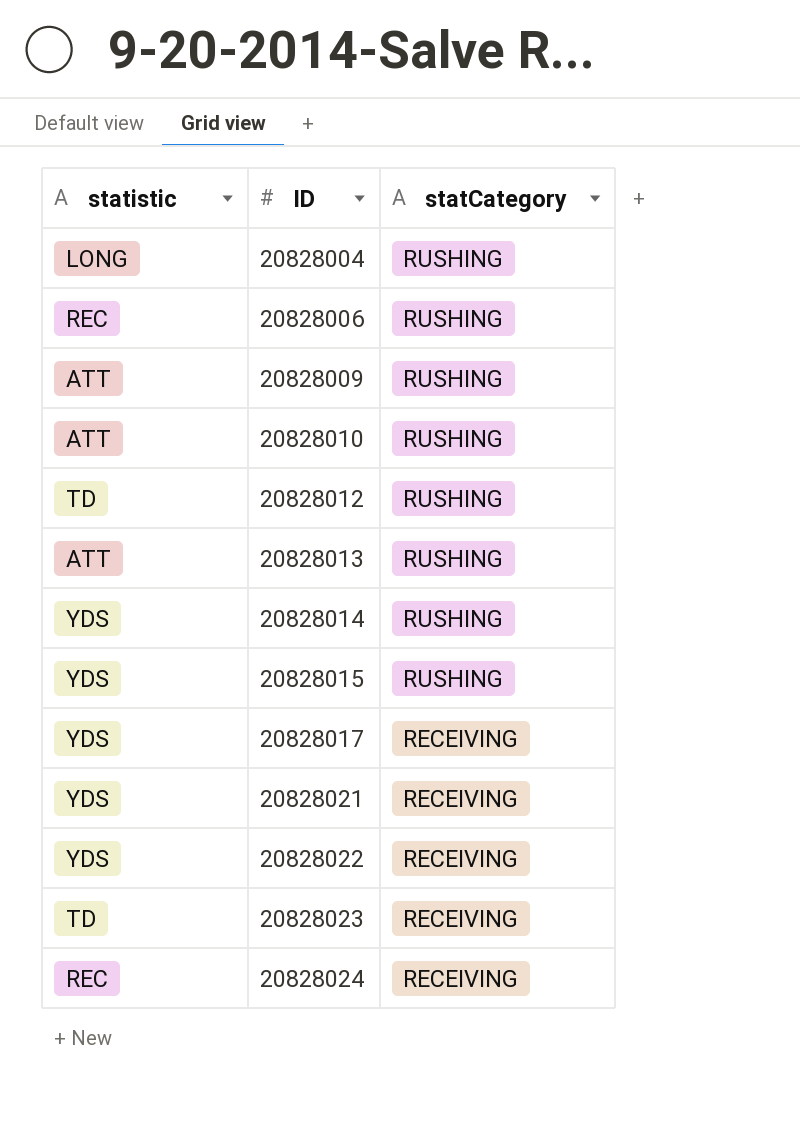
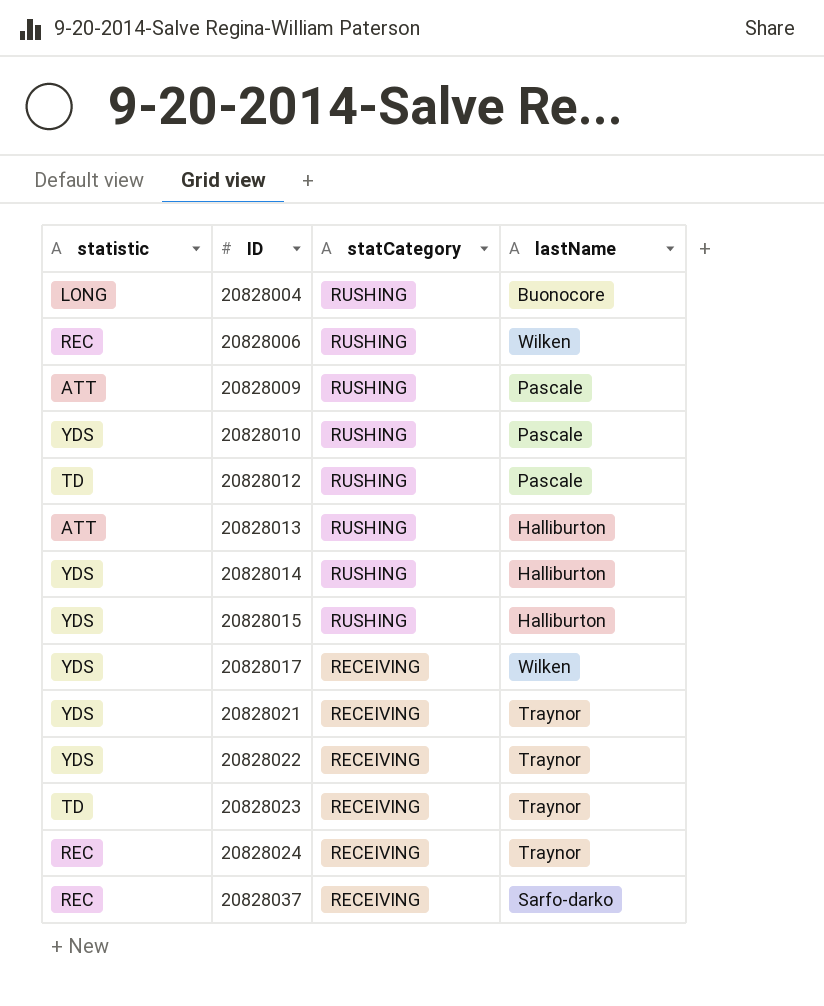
column lastName | position: none -> 4
20828010 | statistic: ATT -> YDS
row 20828037: none -> REC | RECEIVING | Sarfo-darko

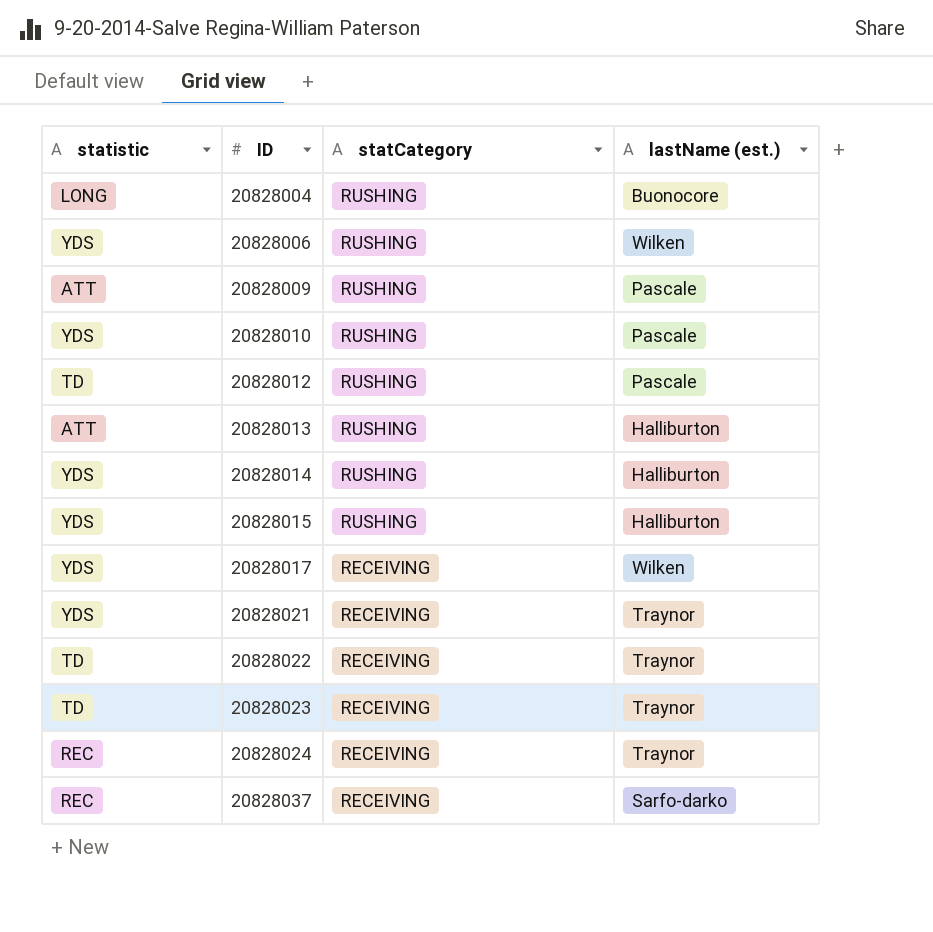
column name: lastName -> lastName (est.)
20828006 | statistic: REC -> YDS
20828022 | statistic: YDS -> TD

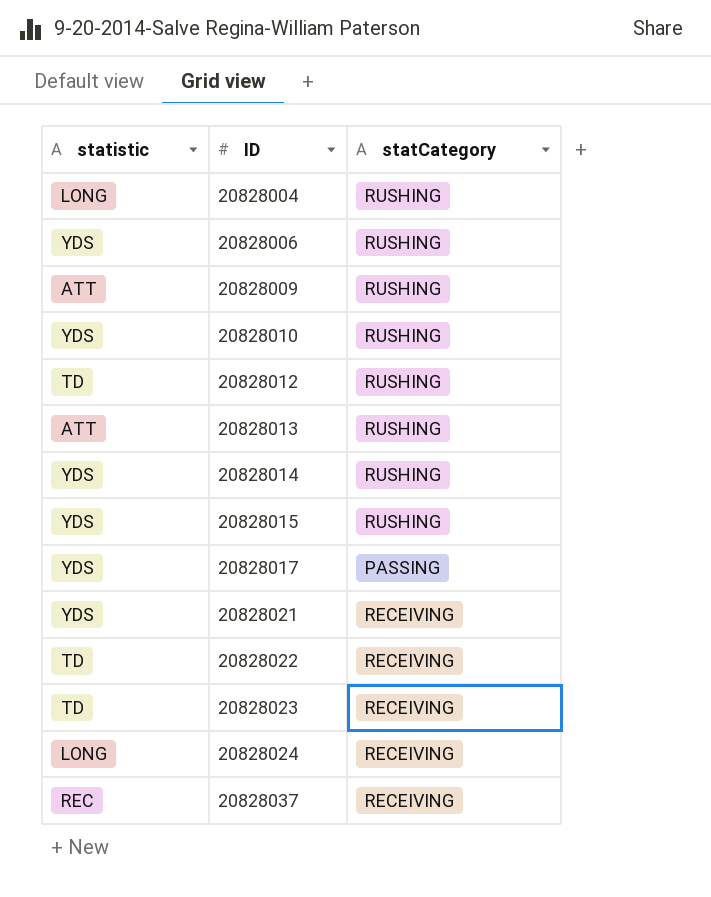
column lastName (est.) | position: 4 -> none
20828017 | statCategory: RECEIVING -> PASSING
20828024 | statistic: REC -> LONG

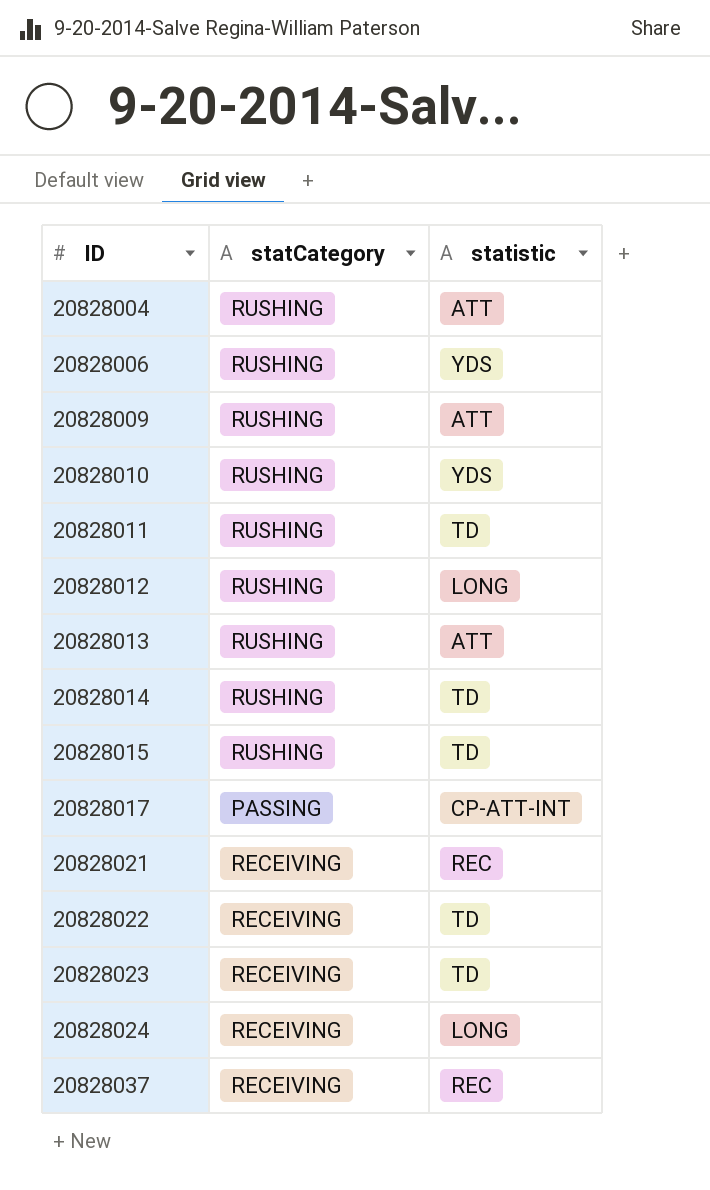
column statistic | position: 1 -> 3
20828004 | statistic: LONG -> ATT
row 20828011: none -> RUSHING | TD
20828012 | statistic: TD -> LONG
20828014 | statistic: YDS -> TD
20828015 | statistic: YDS -> TD
20828017 | statistic: YDS -> CP-ATT-INT
20828021 | statistic: YDS -> REC

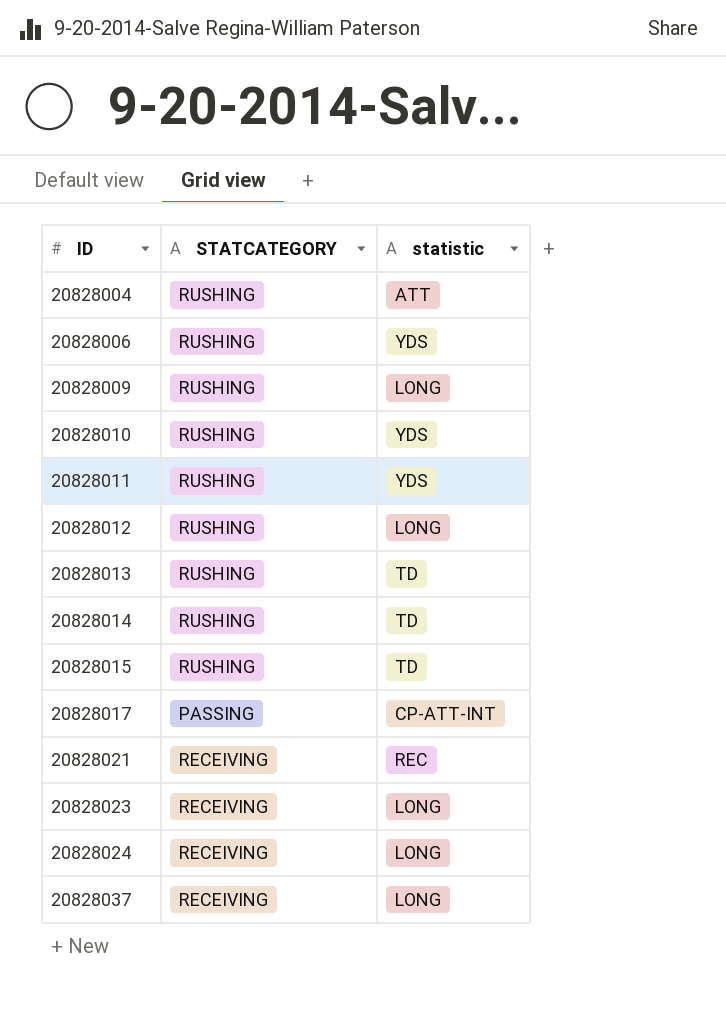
column name: statCategory -> STATCATEGORY
row 20828022: RECEIVING | TD -> none
20828009 | statistic: ATT -> LONG
20828011 | statistic: TD -> YDS
20828013 | statistic: ATT -> TD
20828023 | statistic: TD -> LONG
20828037 | statistic: REC -> LONG

